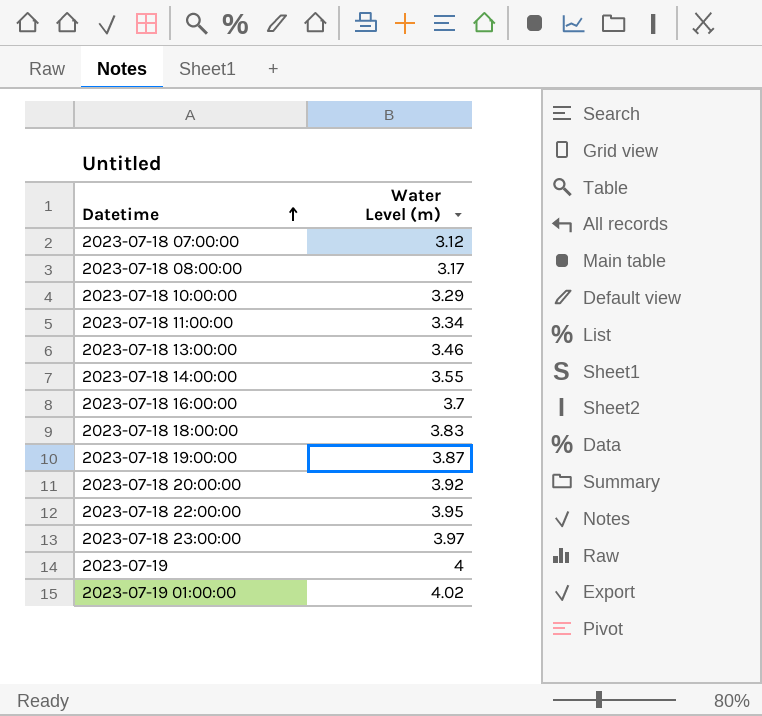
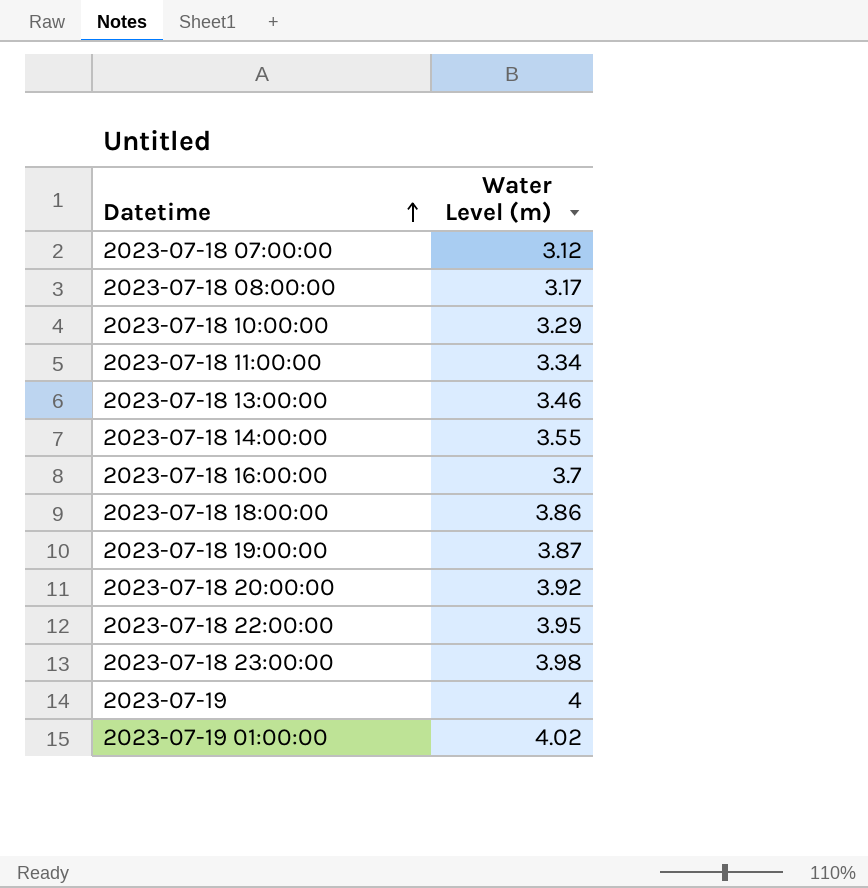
2023-07-18 18:00:00 | Water Level (m): 3.83 -> 3.86
2023-07-18 23:00:00 | Water Level (m): 3.97 -> 3.98

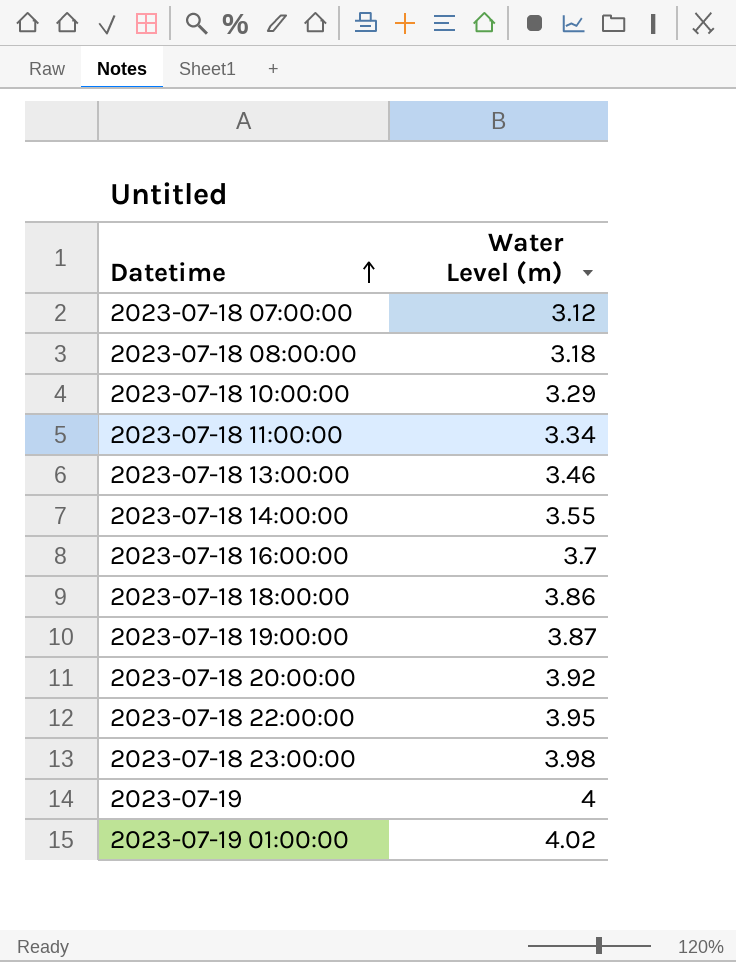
2023-07-18 08:00:00 | Water Level (m): 3.17 -> 3.18

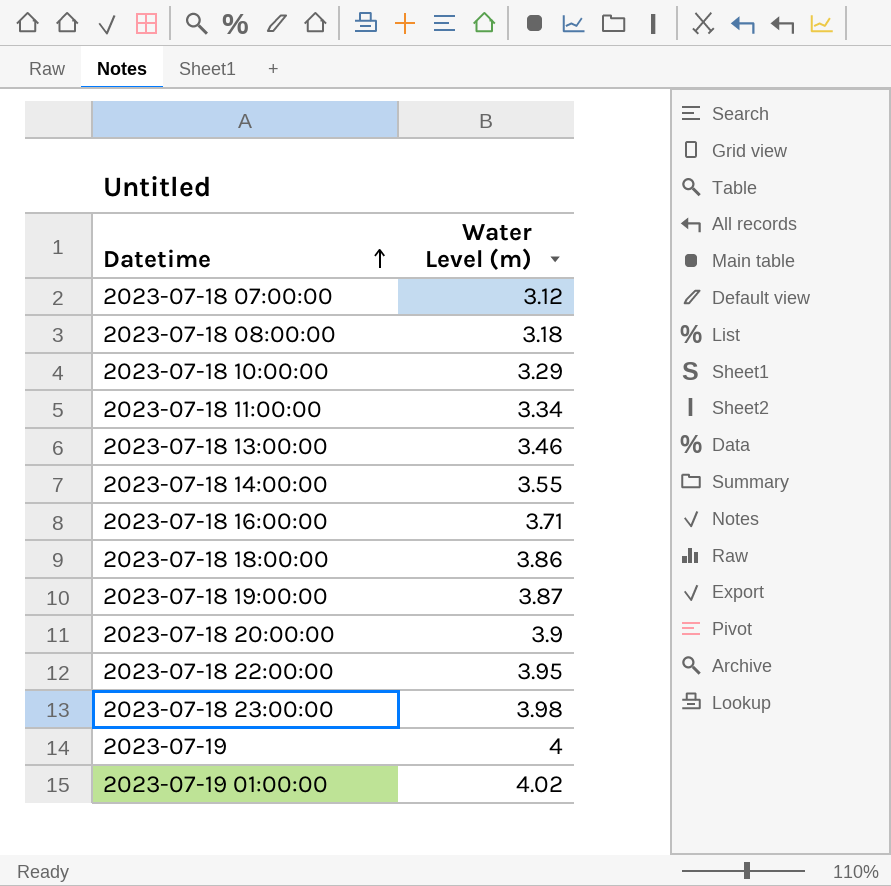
2023-07-18 16:00:00 | Water Level (m): 3.7 -> 3.71
2023-07-18 20:00:00 | Water Level (m): 3.92 -> 3.9

